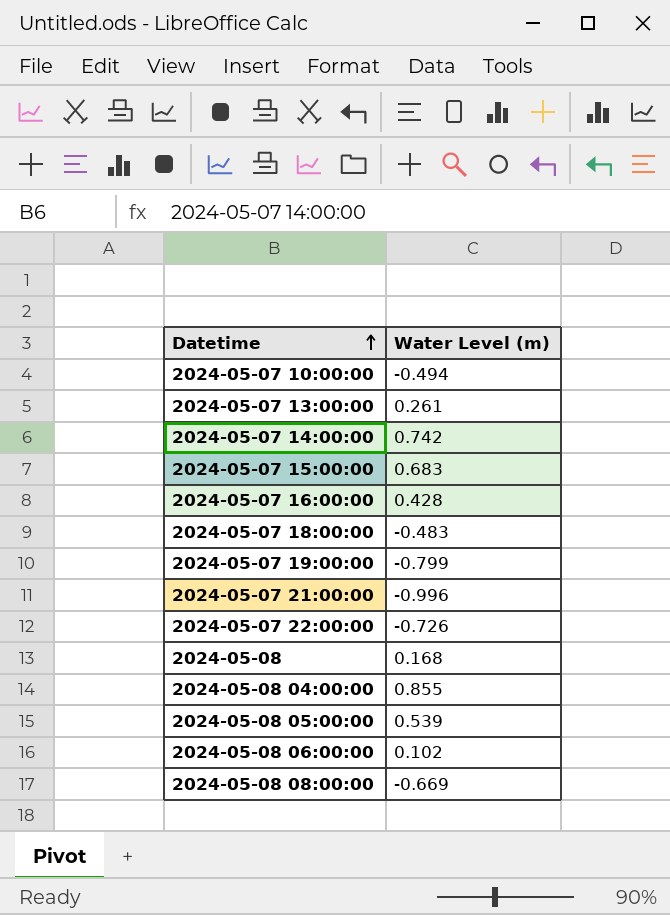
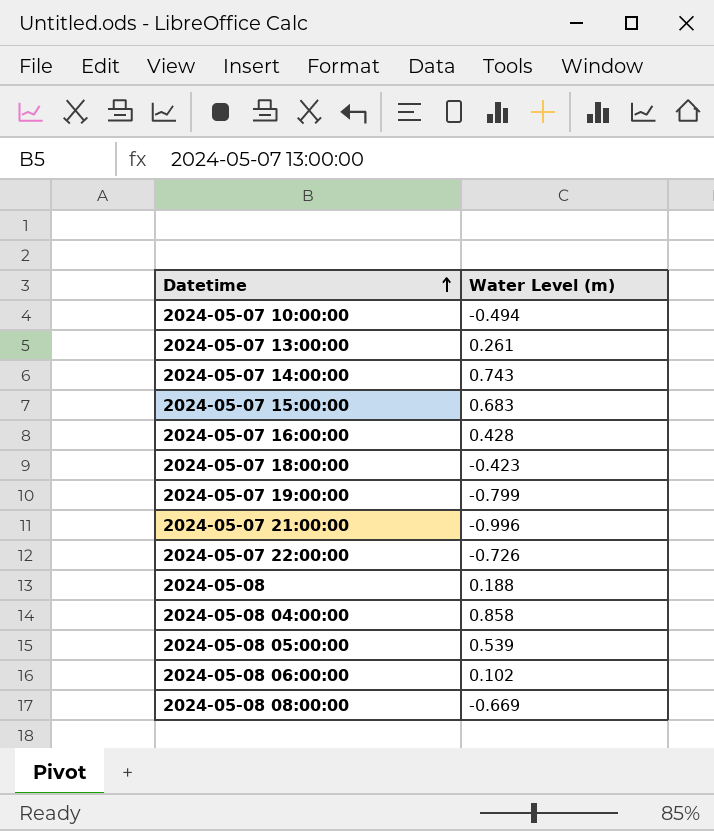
2024-05-07 14:00:00 | Water Level (m): 0.742 -> 0.743
2024-05-07 18:00:00 | Water Level (m): -0.483 -> -0.423
2024-05-08 | Water Level (m): 0.168 -> 0.188
2024-05-08 04:00:00 | Water Level (m): 0.855 -> 0.858

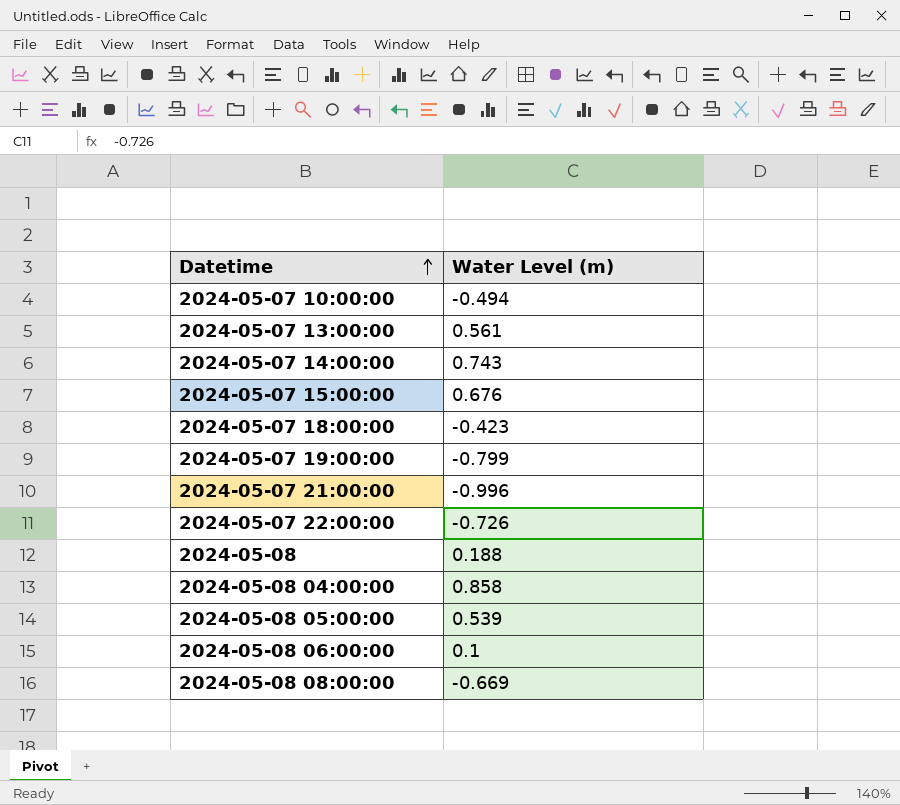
row 2024-05-07 16:00:00: 0.428 -> none
2024-05-07 13:00:00 | Water Level (m): 0.261 -> 0.561
2024-05-07 15:00:00 | Water Level (m): 0.683 -> 0.676
2024-05-08 06:00:00 | Water Level (m): 0.102 -> 0.1

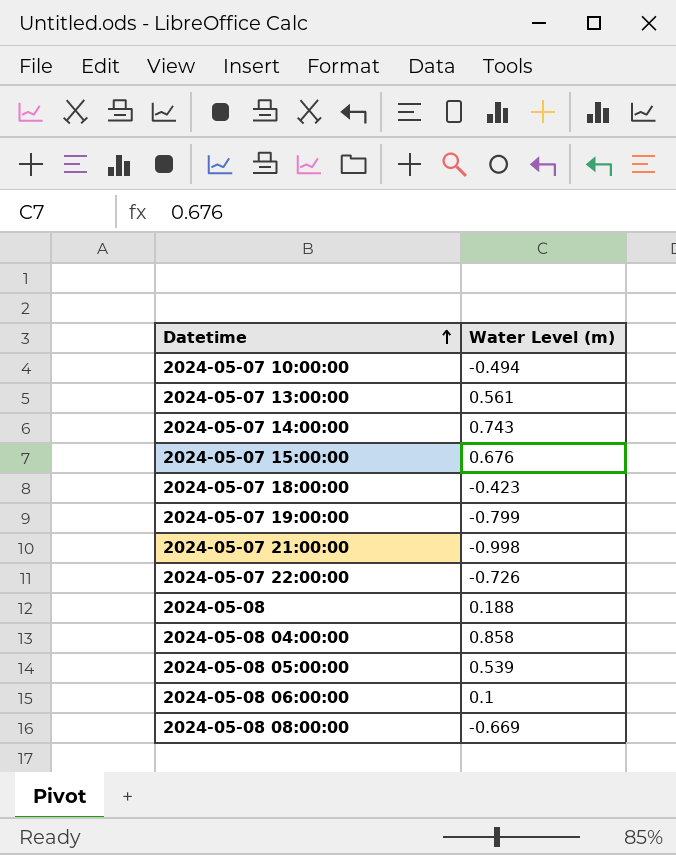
2024-05-07 21:00:00 | Water Level (m): -0.996 -> -0.998

